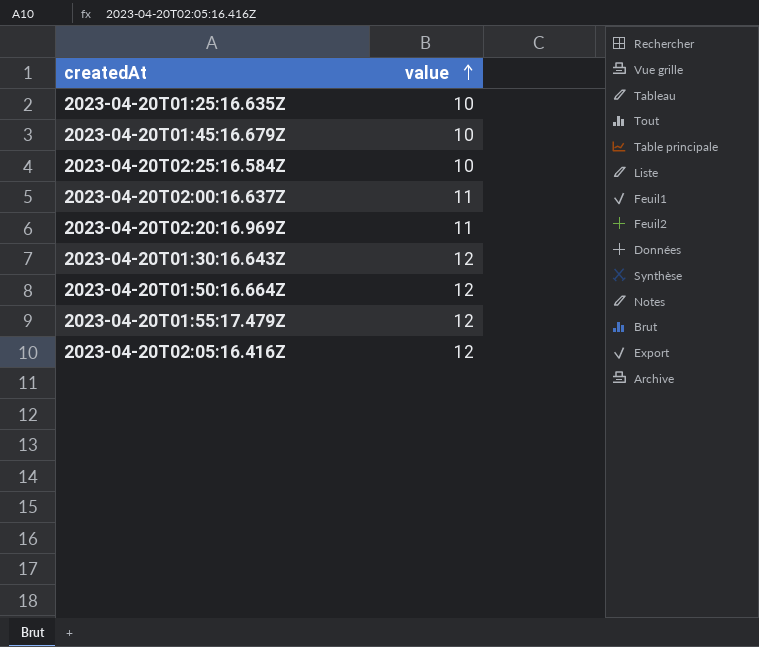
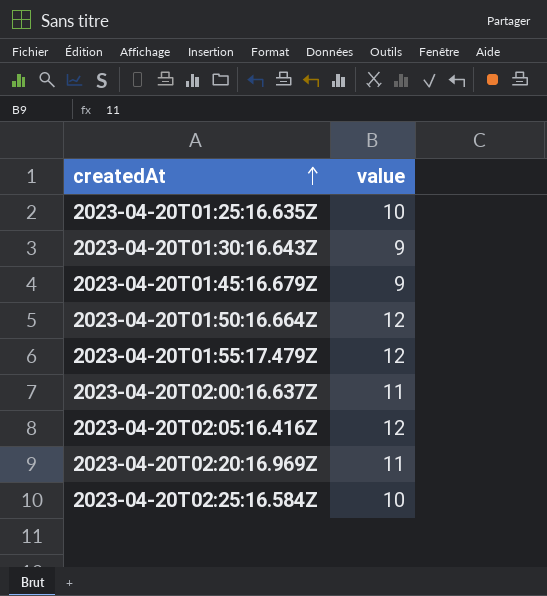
row order: value ascending -> createdAt ascending
2023-04-20T01:30:16.643Z | value: 12 -> 9
2023-04-20T01:45:16.679Z | value: 10 -> 9

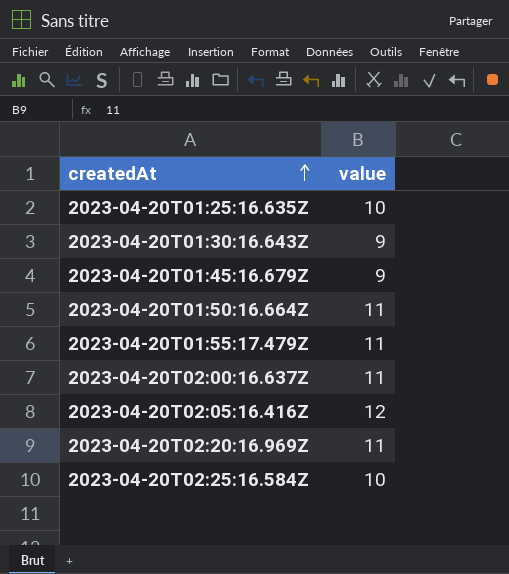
2023-04-20T01:50:16.664Z | value: 12 -> 11
2023-04-20T01:55:17.479Z | value: 12 -> 11

